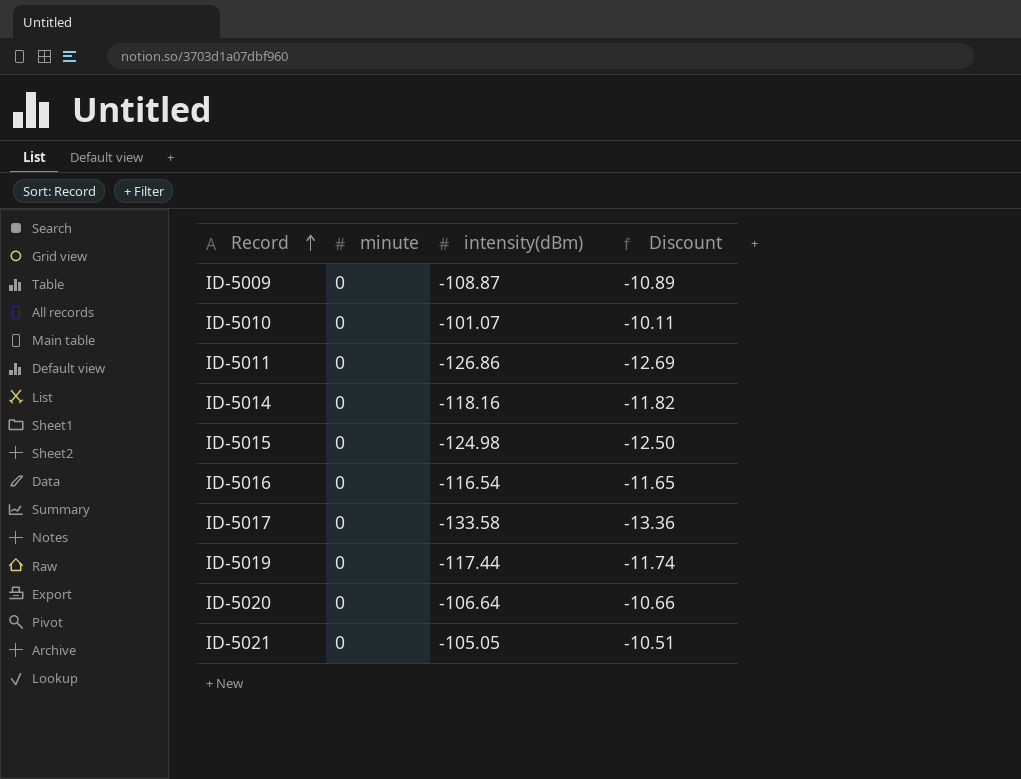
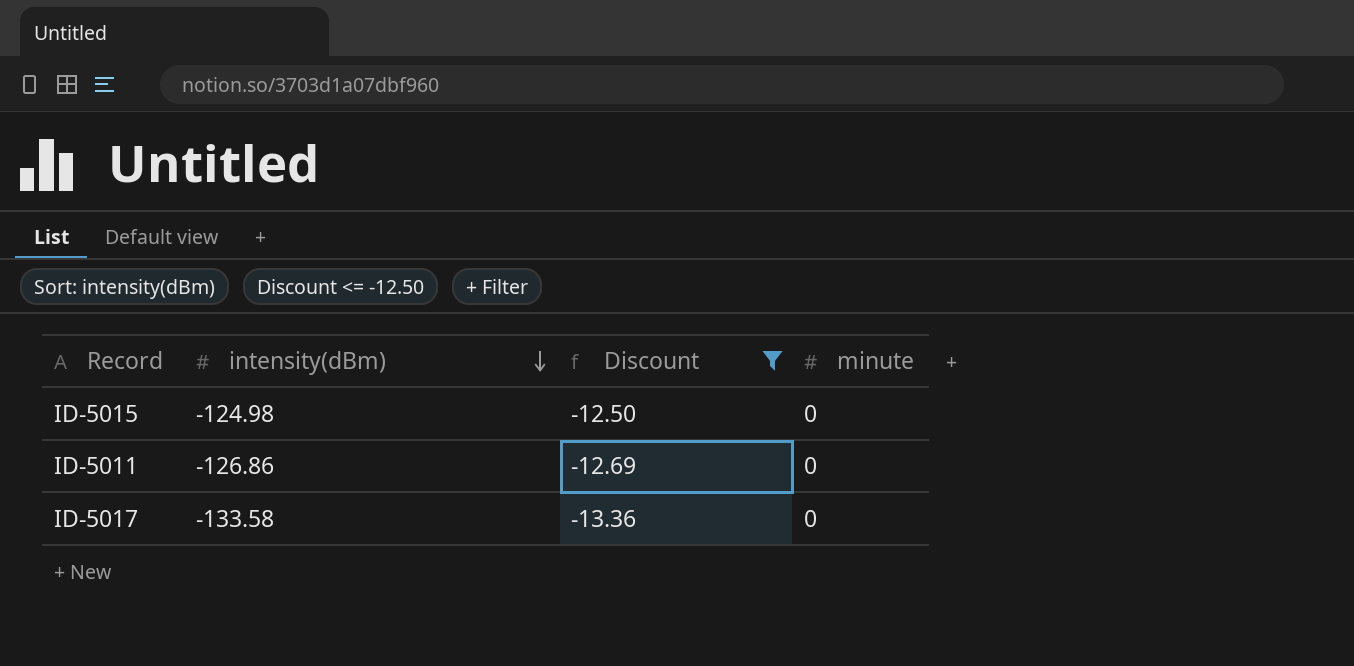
filter: none -> Discount <= -12.50
row order: Record ascending -> intensity(dBm) descending
column minute | position: 2 -> 4

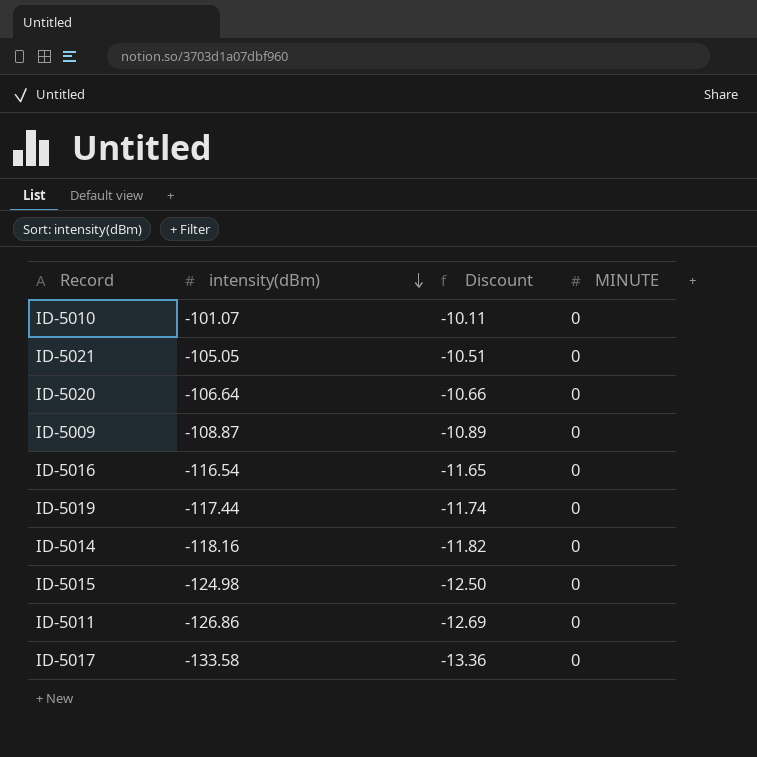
filter: Discount <= -12.50 -> none
column name: minute -> MINUTE

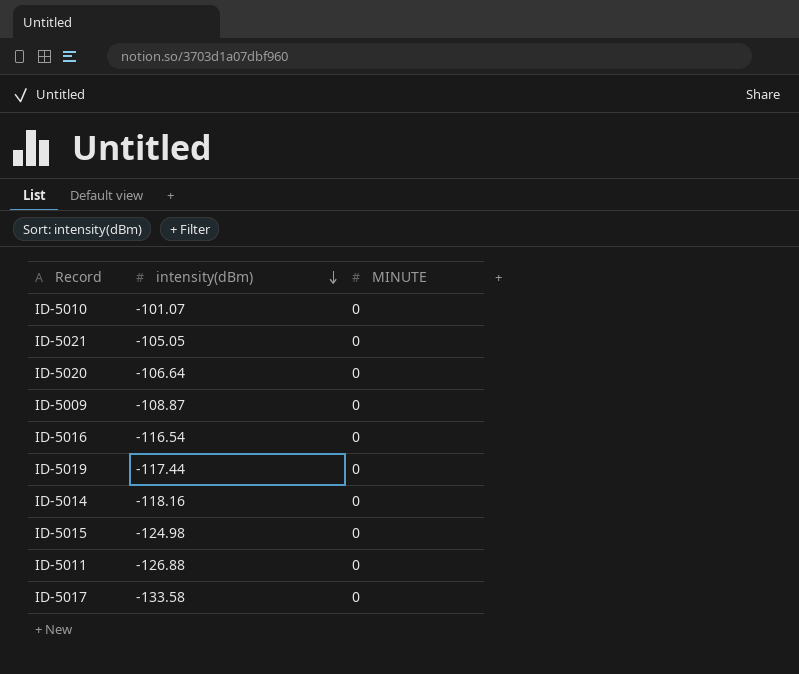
column Discount | formula: [intensity(dBm)] * 0.1 -> none
ID-5011 | intensity(dBm): -126.86 -> -126.88

